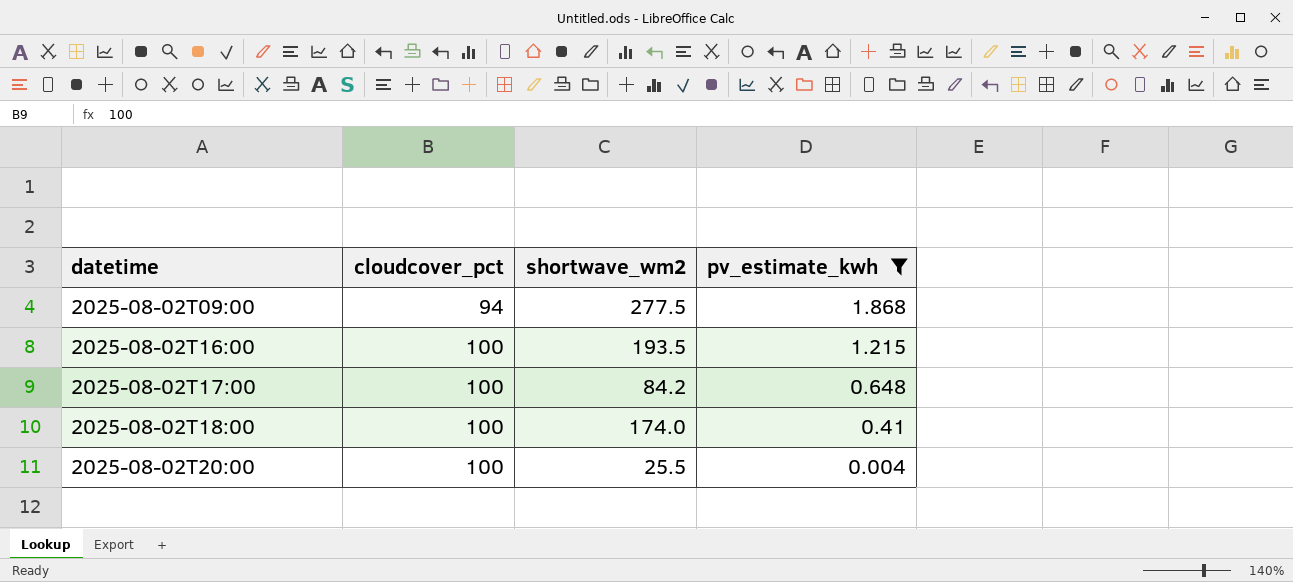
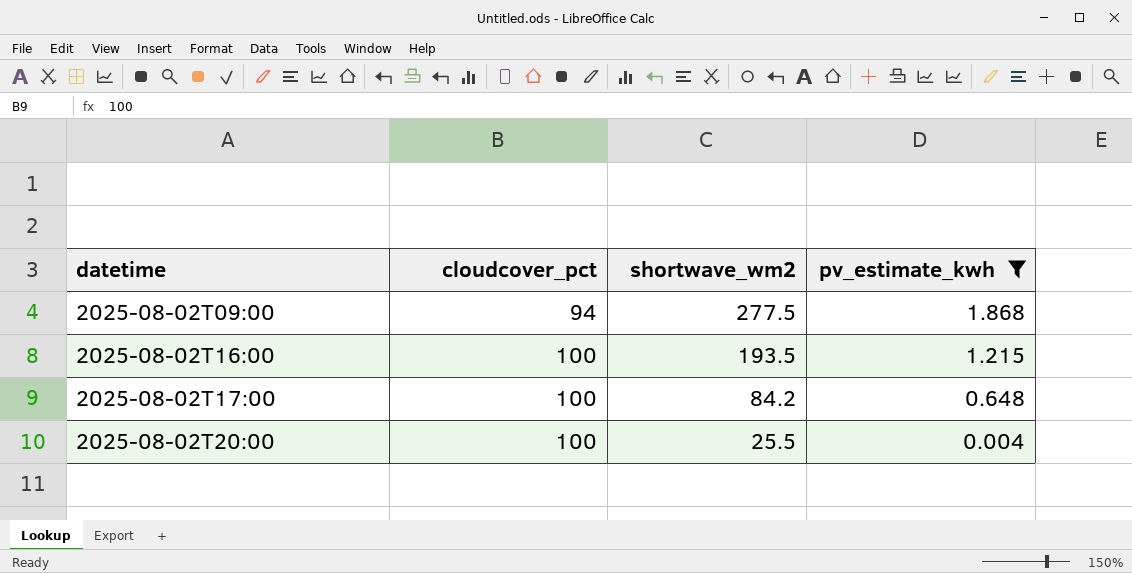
row 2025-08-02T18:00: 100 | 174.0 | 0.41 -> none

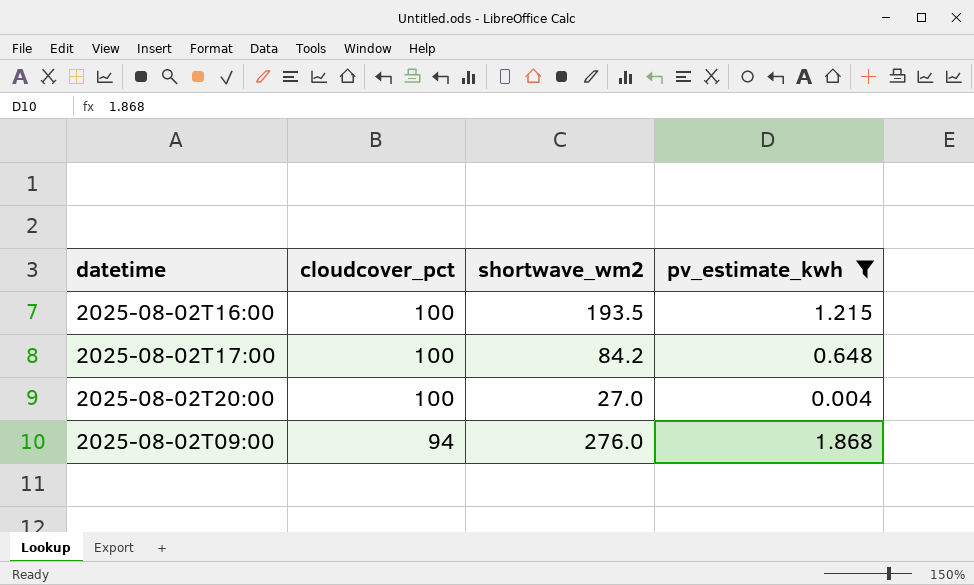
row order: datetime ascending -> cloudcover_pct descending
2025-08-02T20:00 | shortwave_wm2: 25.5 -> 27.0
2025-08-02T09:00 | shortwave_wm2: 277.5 -> 276.0

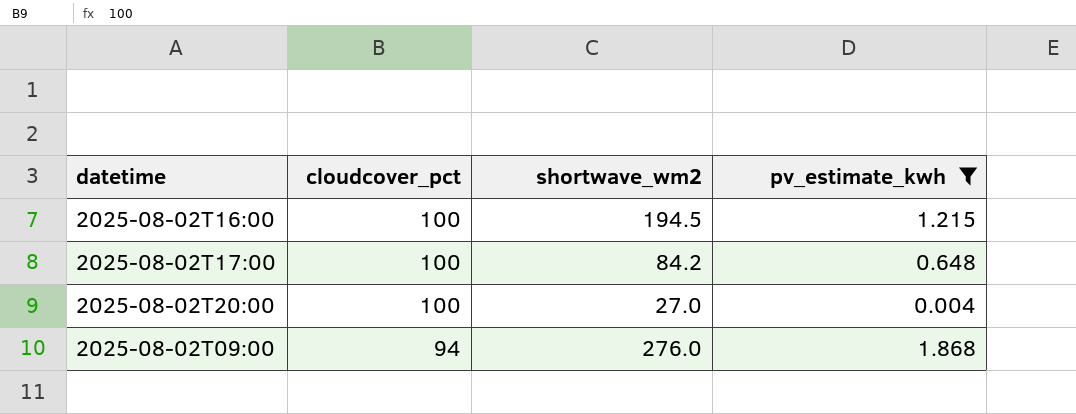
2025-08-02T16:00 | shortwave_wm2: 193.5 -> 194.5

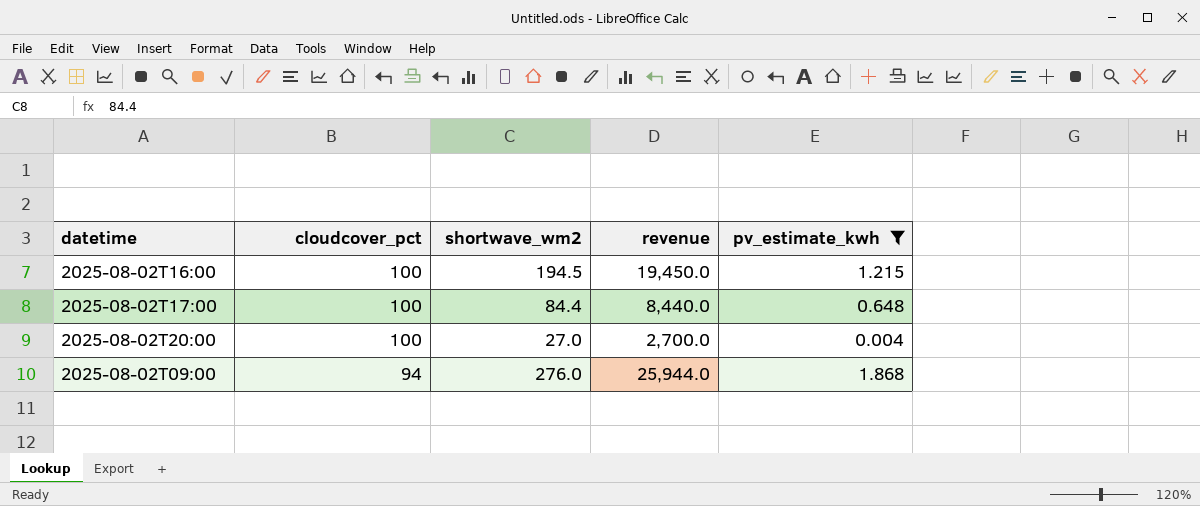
column revenue | formula: none -> [cloudcover_pct] * [shortwave_wm2]
2025-08-02T17:00 | shortwave_wm2: 84.2 -> 84.4

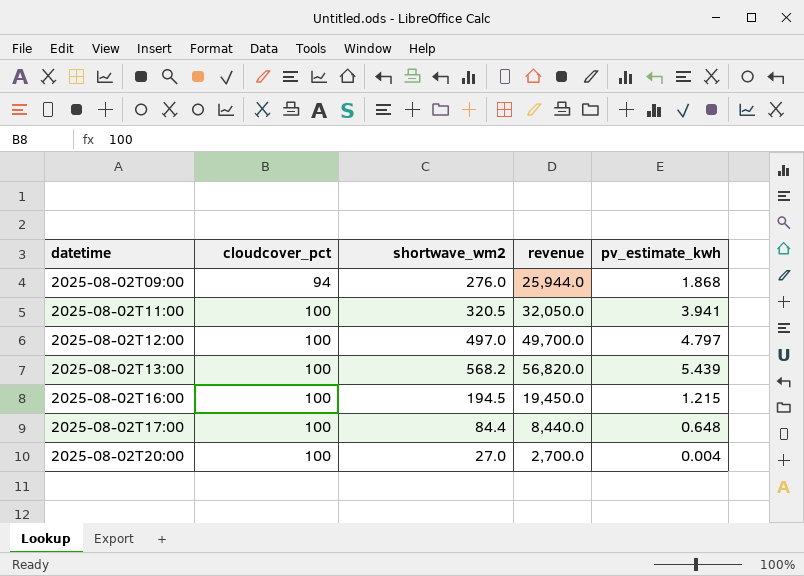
filter: pv_estimate_kwh <= 1.868 -> none
row order: cloudcover_pct descending -> datetime ascending

